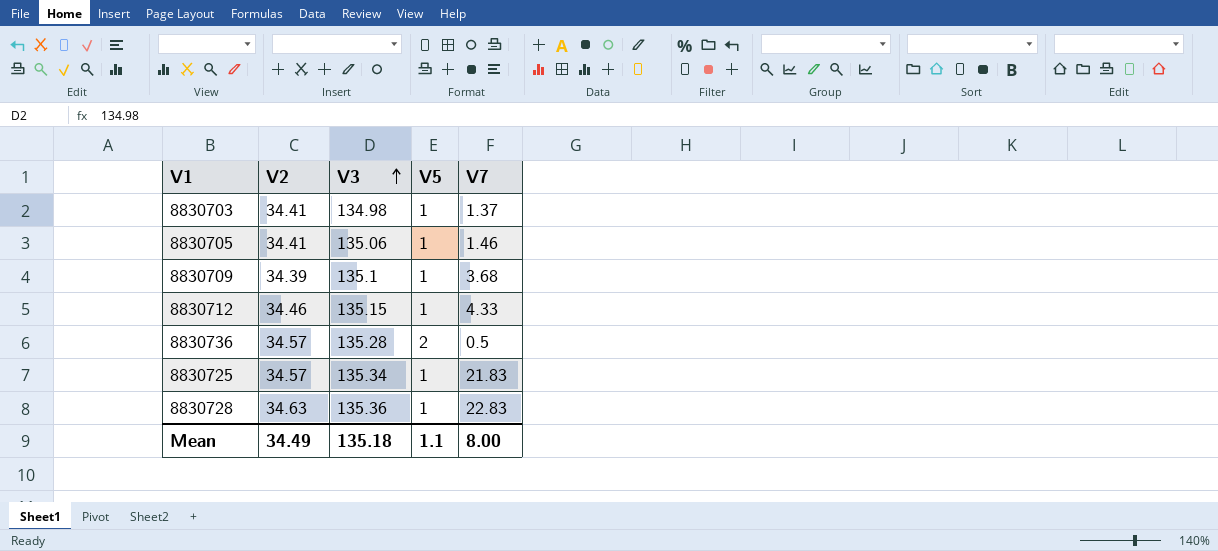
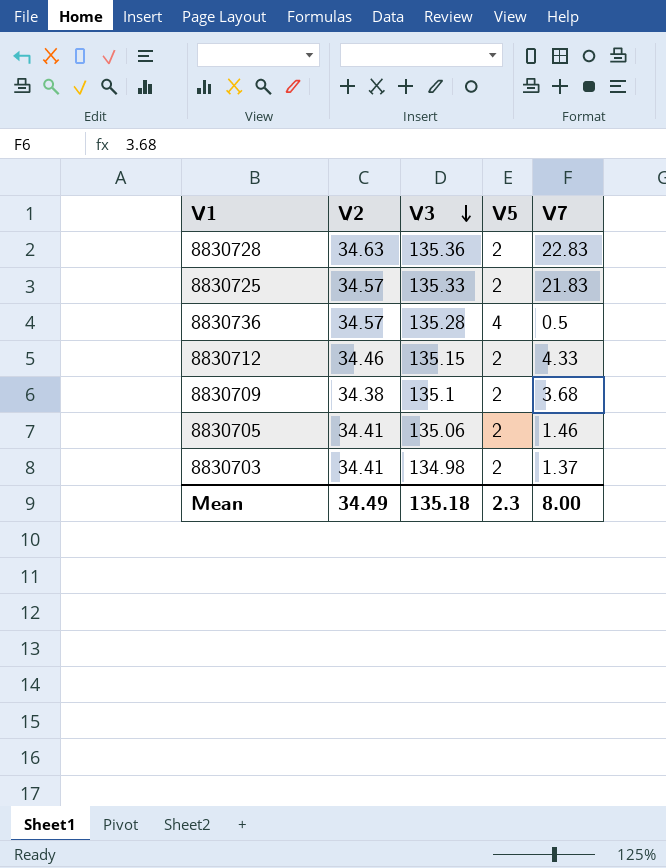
row order: V3 ascending -> V3 descending
8830728 | V5: 1 -> 2
8830725 | V3: 135.34 -> 135.33
8830725 | V5: 1 -> 2
8830736 | V5: 2 -> 4
8830712 | V5: 1 -> 2
8830709 | V2: 34.39 -> 34.38
8830709 | V5: 1 -> 2
8830705 | V5: 1 -> 2
8830703 | V5: 1 -> 2
Mean | V5: 1.1 -> 2.3

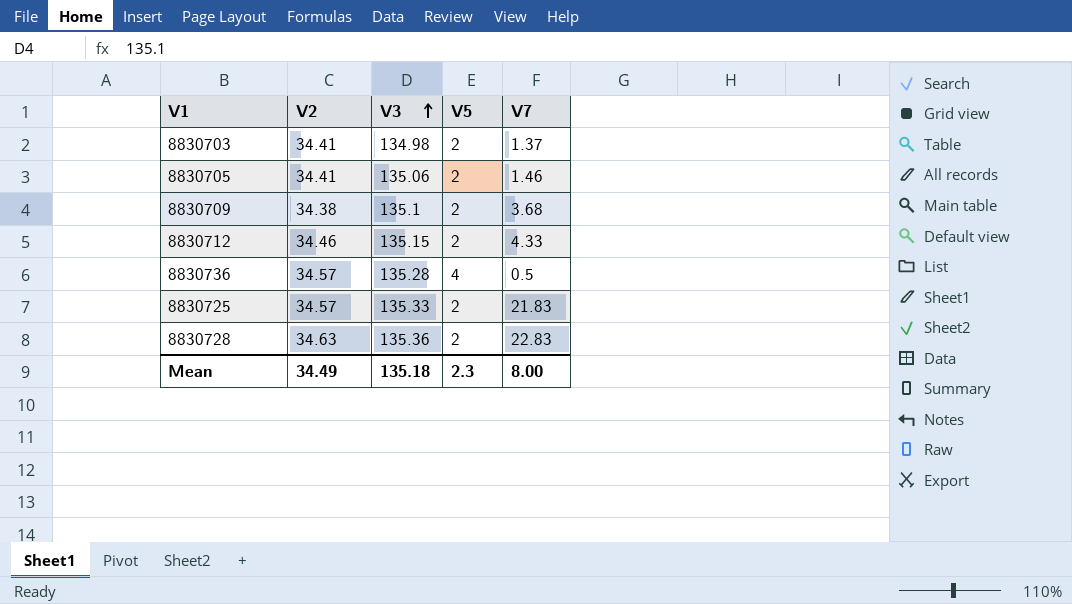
row order: V3 descending -> V3 ascending

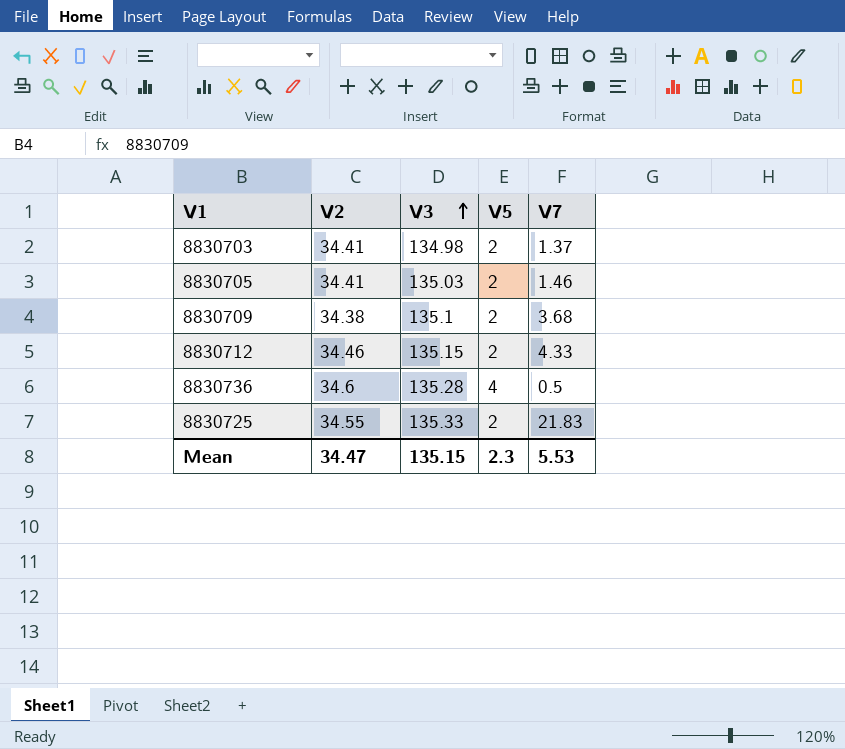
row 8830728: 34.63 | 135.36 | 2 | 22.83 -> none
8830705 | V3: 135.06 -> 135.03
8830736 | V2: 34.57 -> 34.6
8830725 | V2: 34.57 -> 34.55
Mean | V2: 34.49 -> 34.47
Mean | V3: 135.18 -> 135.15
Mean | V7: 8.00 -> 5.53

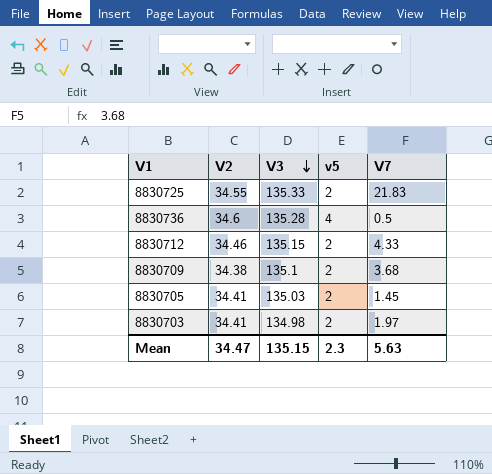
row order: V3 ascending -> V3 descending
column name: V5 -> v5
8830705 | V7: 1.46 -> 1.45
8830703 | V7: 1.37 -> 1.97
Mean | V7: 5.53 -> 5.63

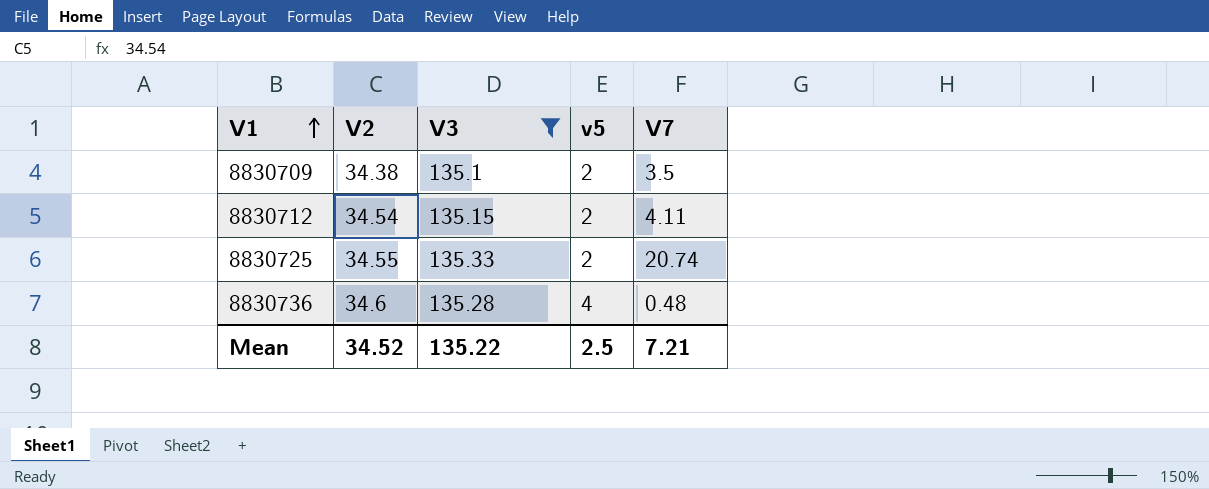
filter: none -> V3 >= 135.1
row order: V3 descending -> V1 ascending
8830709 | V7: 3.68 -> 3.5
8830712 | V2: 34.46 -> 34.54
8830712 | V7: 4.33 -> 4.11
8830725 | V7: 21.83 -> 20.74
8830736 | V7: 0.5 -> 0.48
Mean | V2: 34.47 -> 34.52
Mean | V3: 135.15 -> 135.22
Mean | v5: 2.3 -> 2.5
Mean | V7: 5.63 -> 7.21

